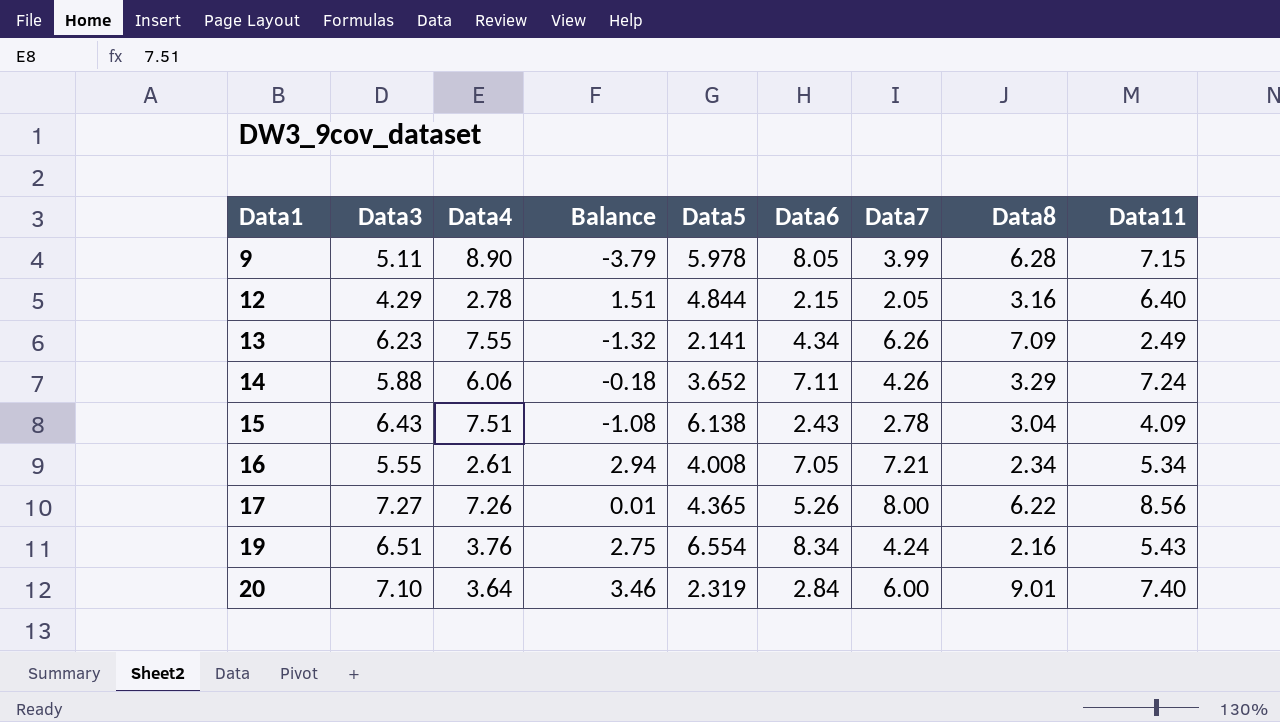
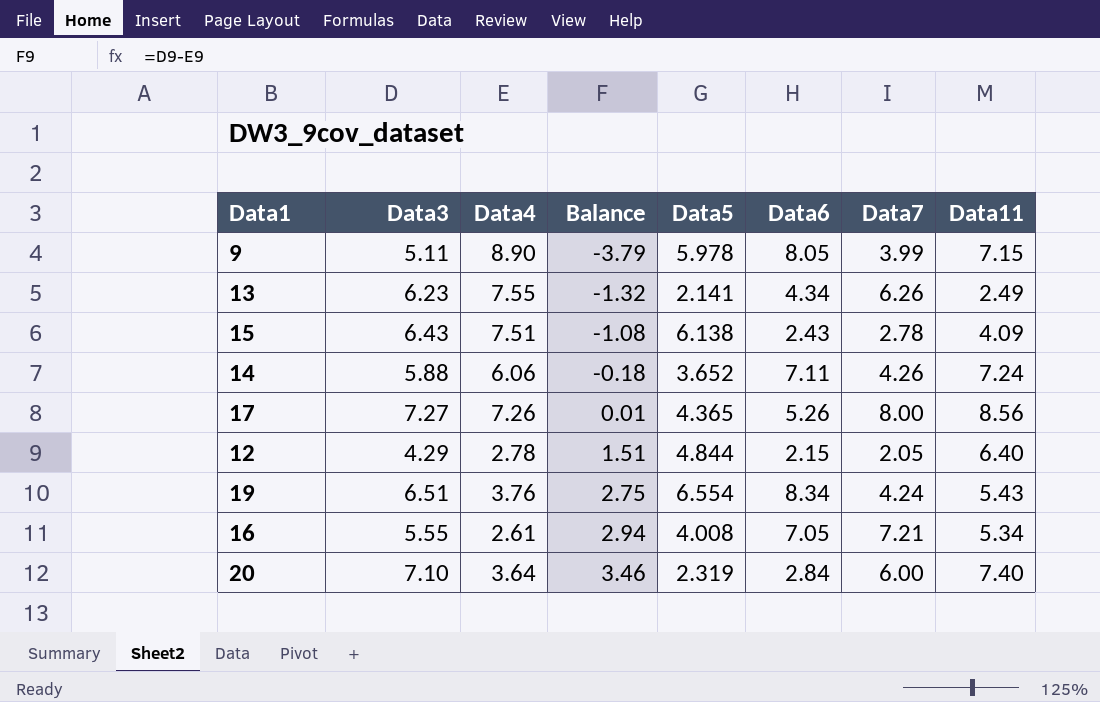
row order: Data1 ascending -> Balance ascending
column Data8 | position: 8 -> none

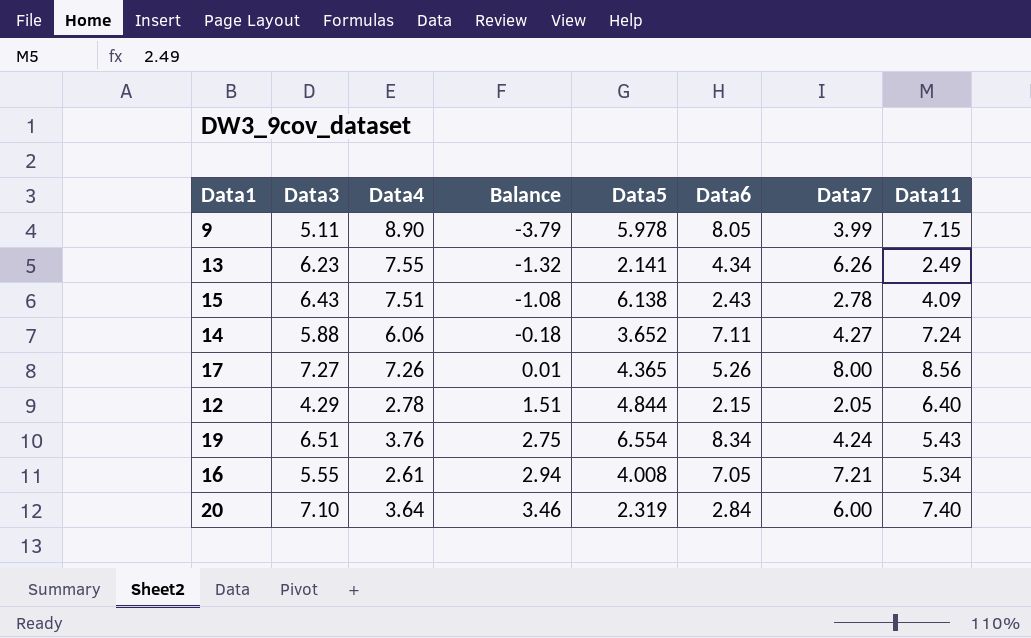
14 | Data7: 4.26 -> 4.27

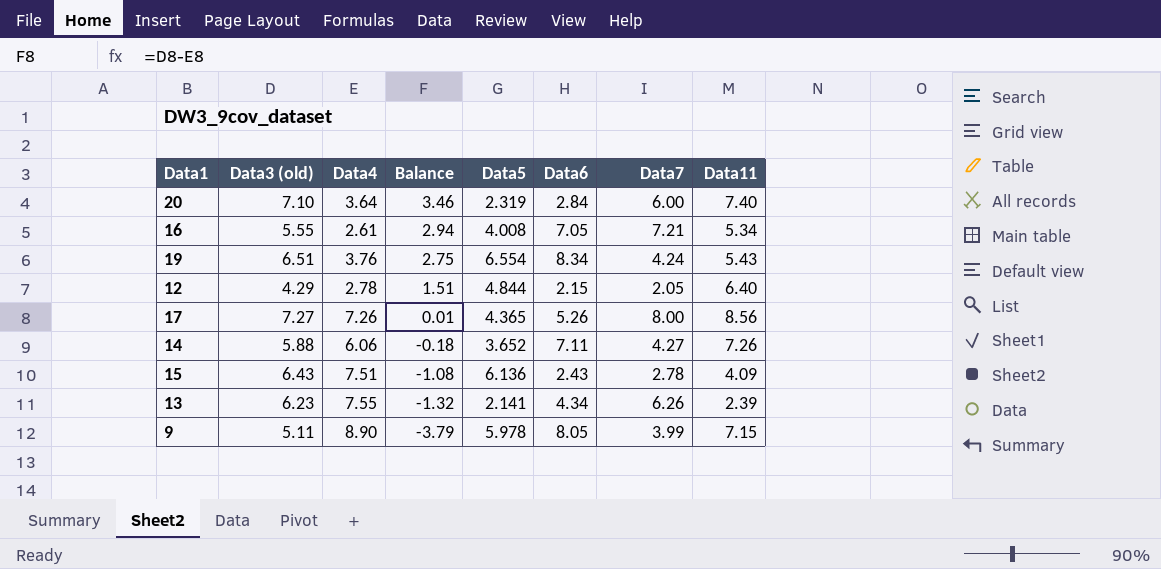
row order: Balance ascending -> Balance descending
column name: Data3 -> Data3 (old)
14 | Data11: 7.24 -> 7.26
15 | Data5: 6.138 -> 6.136
13 | Data11: 2.49 -> 2.39

